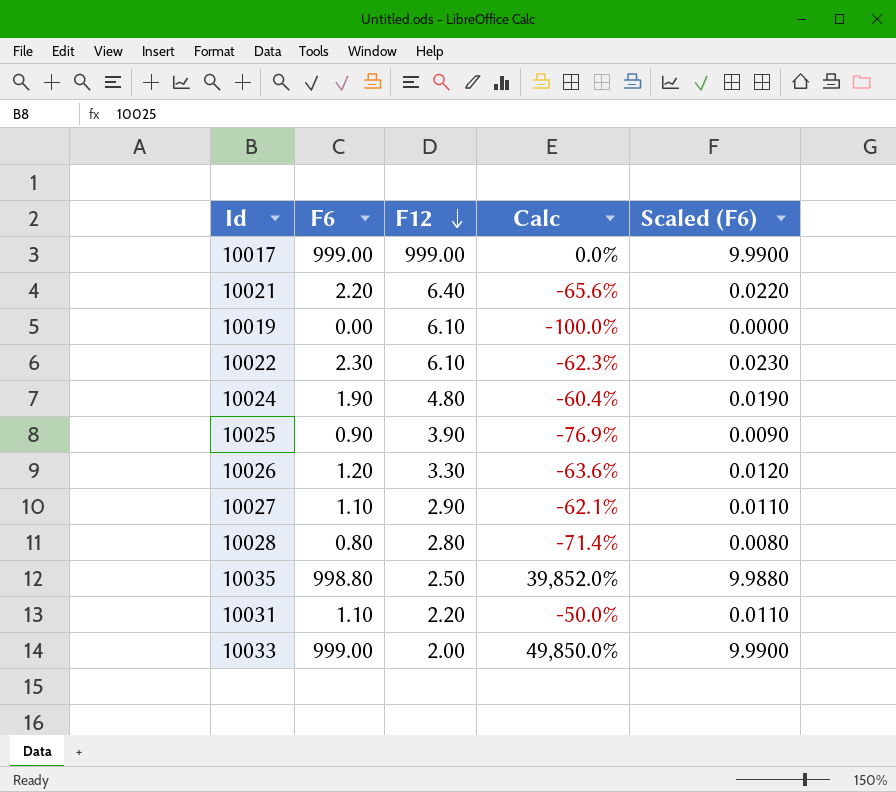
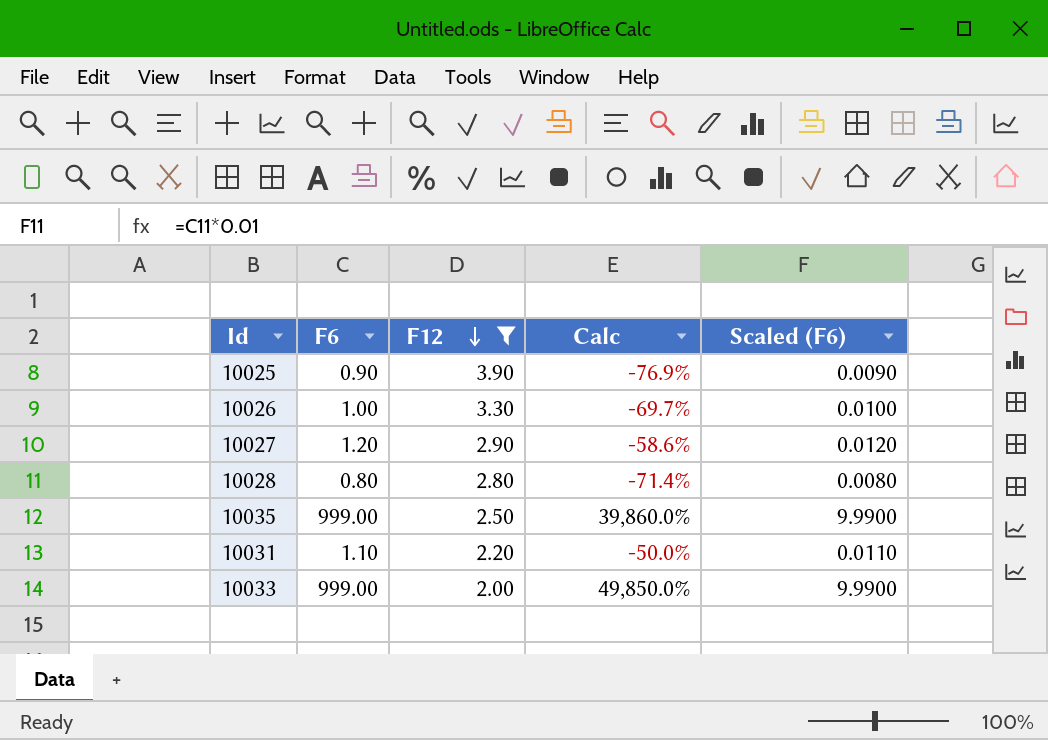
filter: none -> F12 <= 3.90
10026 | F6: 1.20 -> 1.00
10026 | Calc: -63.6% -> -69.7%
10026 | Scaled (F6): 0.0120 -> 0.0100
10027 | F6: 1.10 -> 1.20
10027 | Calc: -62.1% -> -58.6%
10027 | Scaled (F6): 0.0110 -> 0.0120
10035 | F6: 998.80 -> 999.00
10035 | Calc: 39,852.0% -> 39,860.0%
10035 | Scaled (F6): 9.9880 -> 9.9900

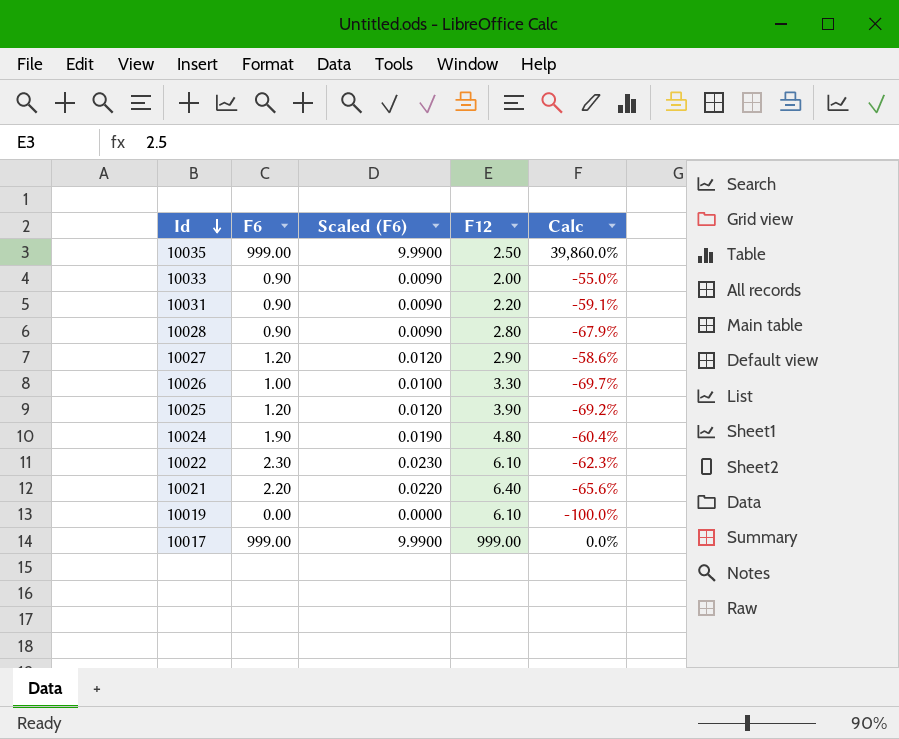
filter: F12 <= 3.90 -> none
row order: F12 descending -> Id descending
column Scaled (F6) | position: 5 -> 3
10033 | F6: 999.00 -> 0.90
10033 | Scaled (F6): 9.9900 -> 0.0090
10033 | Calc: 49,850.0% -> -55.0%
10031 | F6: 1.10 -> 0.90
10031 | Scaled (F6): 0.0110 -> 0.0090
10031 | Calc: -50.0% -> -59.1%
10028 | F6: 0.80 -> 0.90
10028 | Scaled (F6): 0.0080 -> 0.0090
10028 | Calc: -71.4% -> -67.9%
10025 | F6: 0.90 -> 1.20
10025 | Scaled (F6): 0.0090 -> 0.0120
10025 | Calc: -76.9% -> -69.2%

